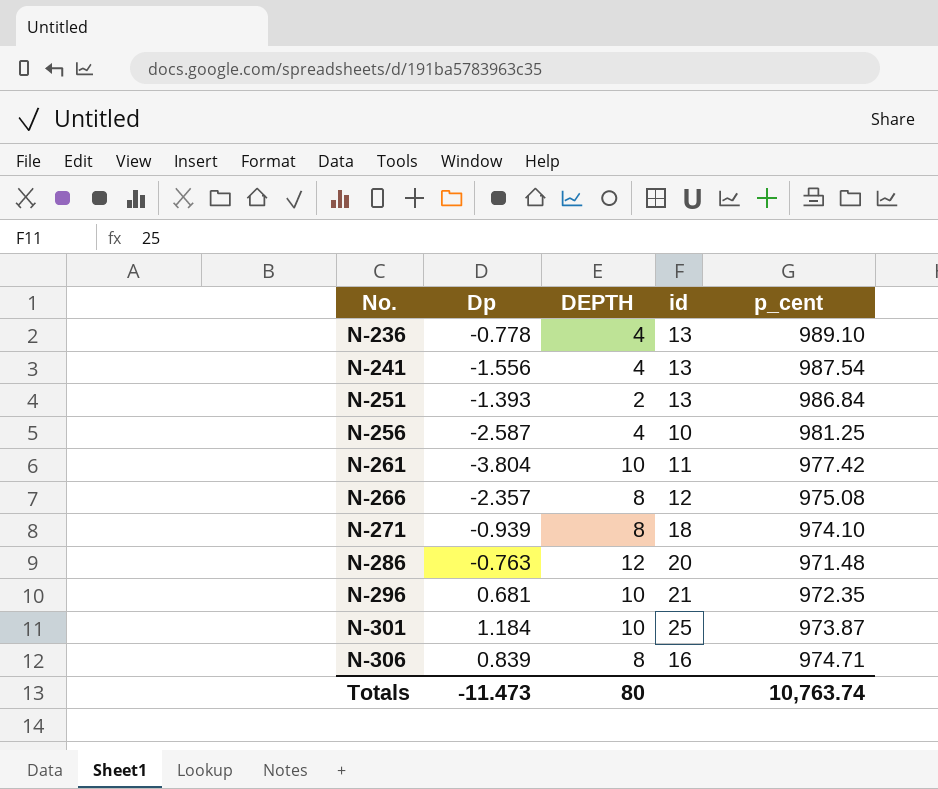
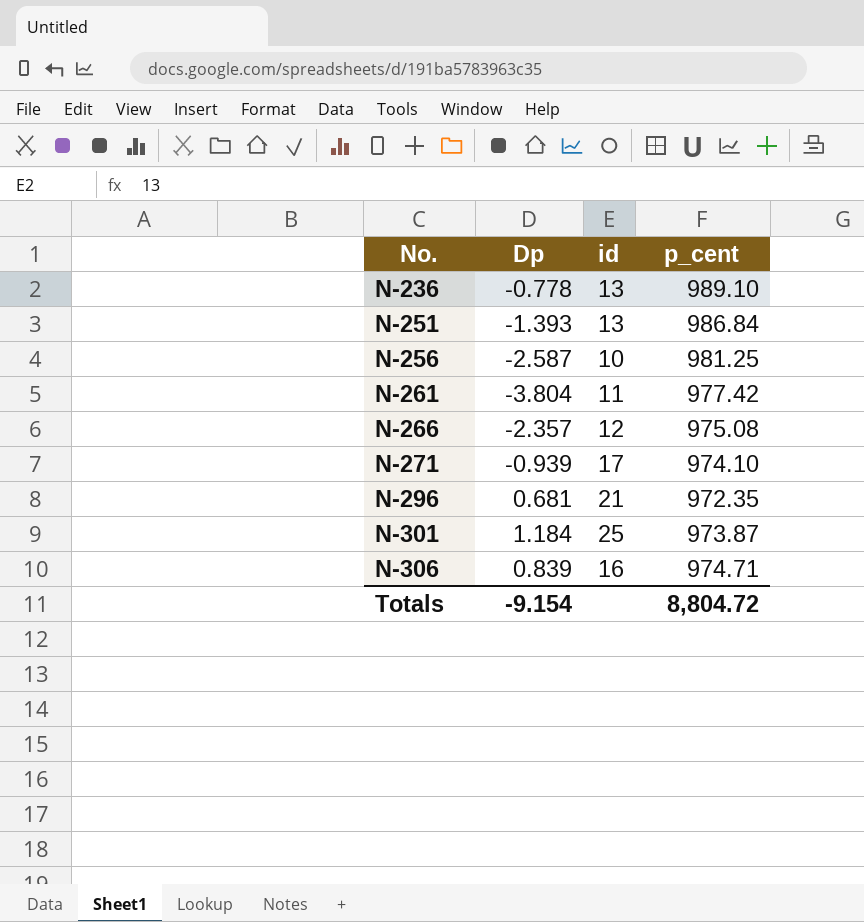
column DEPTH | position: 3 -> none
row N-241: -1.556 | 4 | 13 | 987.54 -> none
row N-286: -0.763 | 12 | 20 | 971.48 -> none
N-271 | id: 18 -> 17
Totals | Dp: -11.473 -> -9.154
Totals | p_cent: 10,763.74 -> 8,804.72

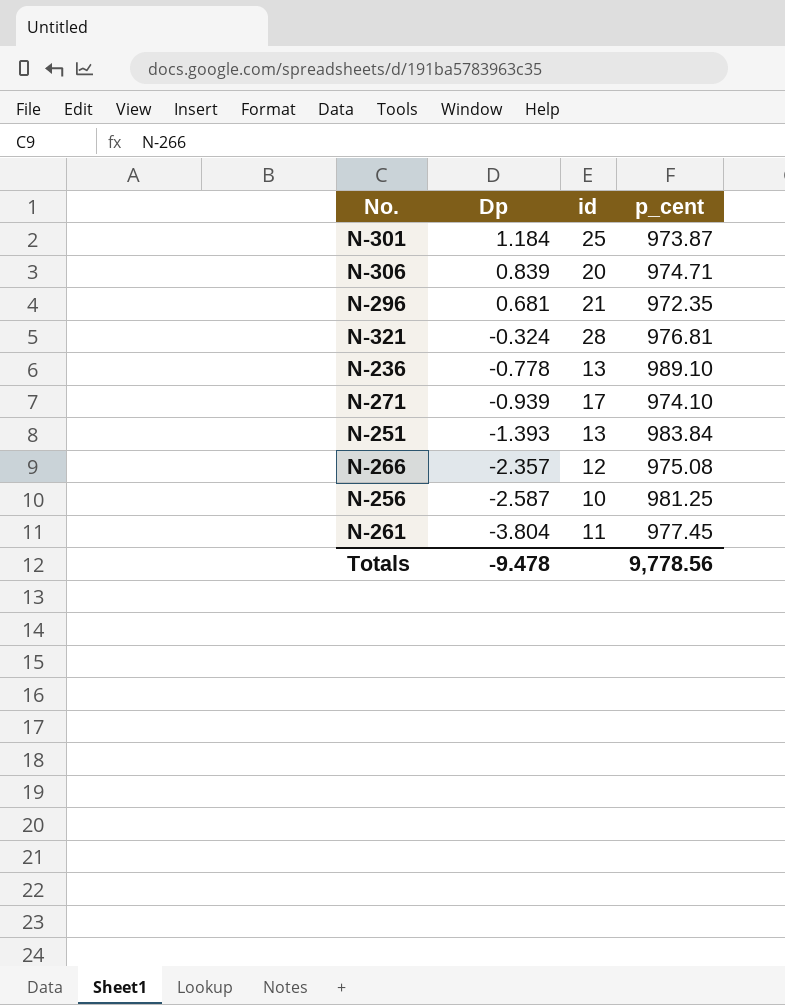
row order: No. ascending -> Dp descending
N-306 | id: 16 -> 20
row N-321: none -> -0.324 | 28 | 976.81
N-251 | p_cent: 986.84 -> 983.84
N-261 | p_cent: 977.42 -> 977.45
Totals | Dp: -9.154 -> -9.478
Totals | p_cent: 8,804.72 -> 9,778.56

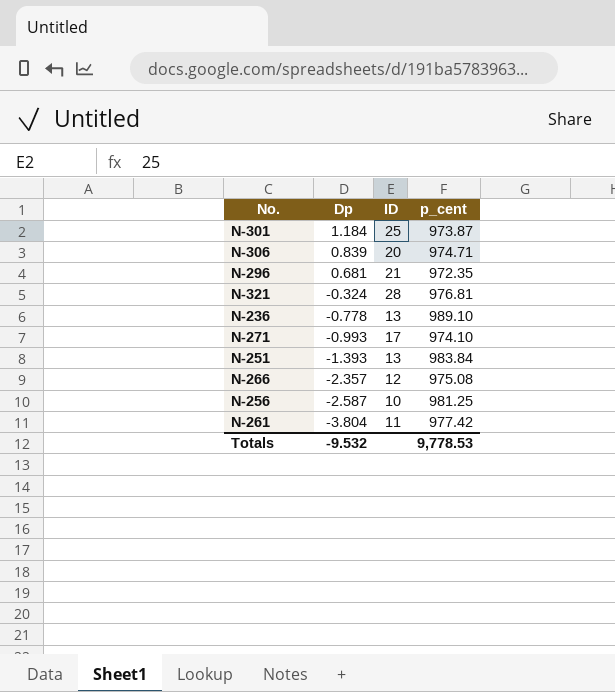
column name: id -> ID
N-271 | Dp: -0.939 -> -0.993
N-261 | p_cent: 977.45 -> 977.42
Totals | Dp: -9.478 -> -9.532
Totals | p_cent: 9,778.56 -> 9,778.53

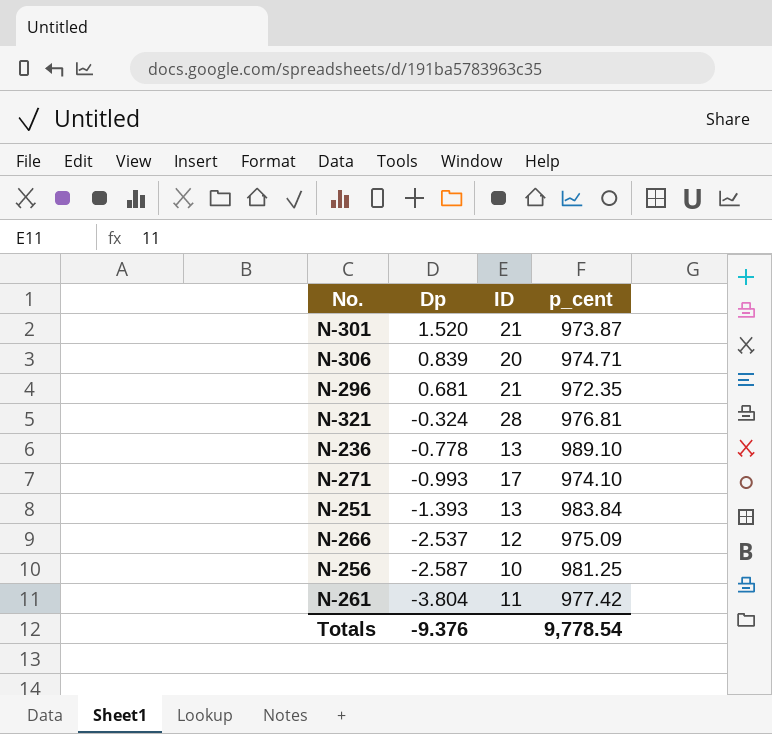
N-301 | Dp: 1.184 -> 1.520
N-301 | ID: 25 -> 21
N-266 | Dp: -2.357 -> -2.537
N-266 | p_cent: 975.08 -> 975.09
Totals | Dp: -9.532 -> -9.376
Totals | p_cent: 9,778.53 -> 9,778.54

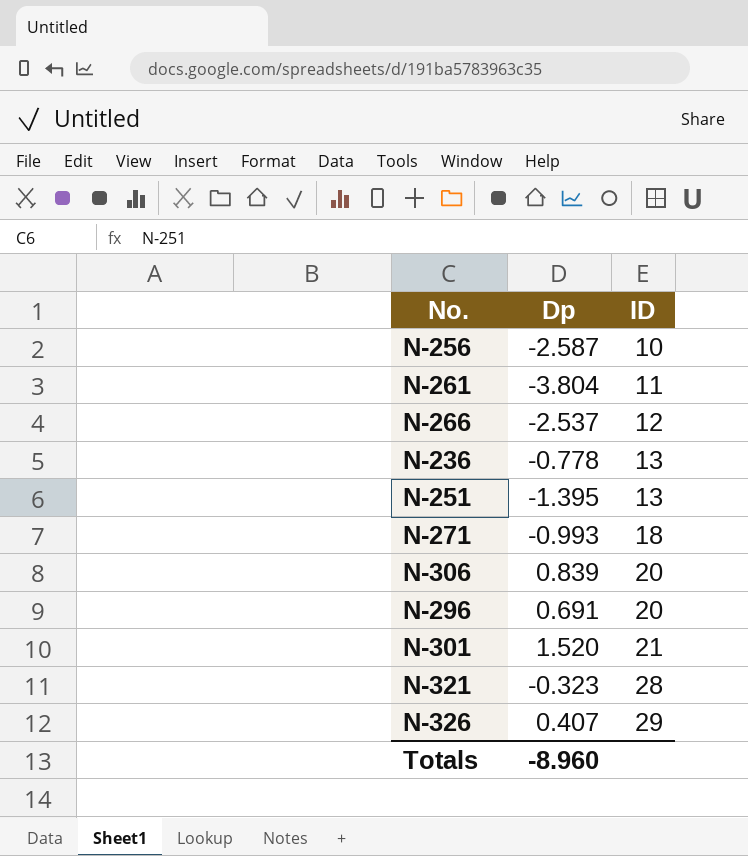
row order: Dp descending -> ID ascending
column p_cent | position: 4 -> none
N-251 | Dp: -1.393 -> -1.395
N-271 | ID: 17 -> 18
N-296 | Dp: 0.681 -> 0.691
N-296 | ID: 21 -> 20
N-321 | Dp: -0.324 -> -0.323
row N-326: none -> 0.407 | 29
Totals | Dp: -9.376 -> -8.960

